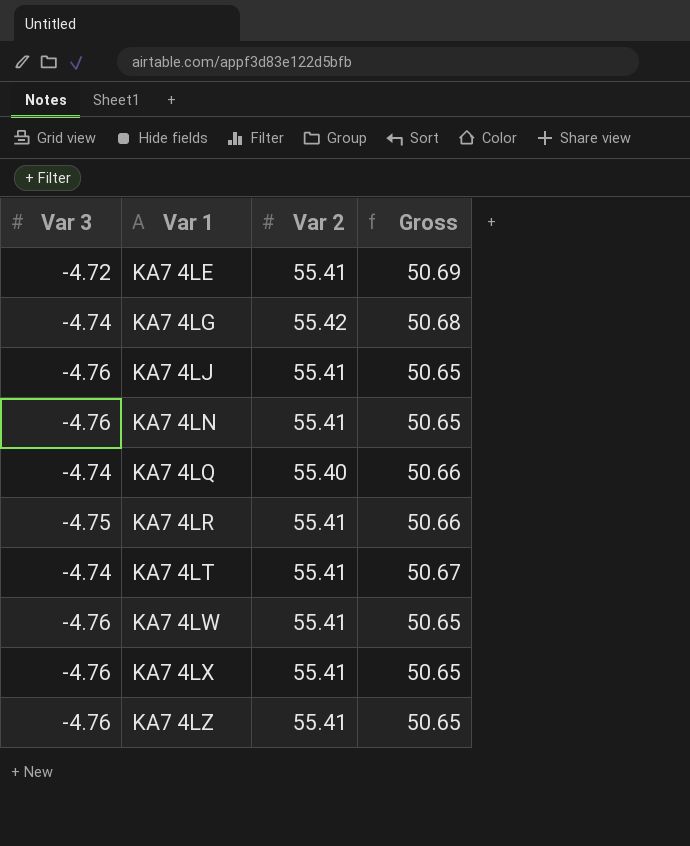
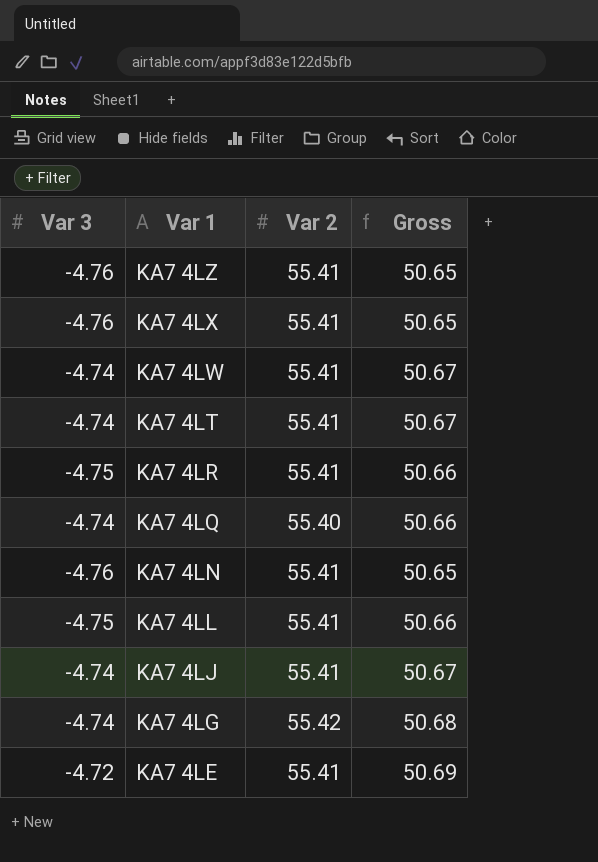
row order: Var 1 ascending -> Var 1 descending
KA7 4LW | Var 3: -4.76 -> -4.74
KA7 4LW | Gross: 50.65 -> 50.67
row KA7 4LL: none -> -4.75 | 55.41 | 50.66
KA7 4LJ | Var 3: -4.76 -> -4.74
KA7 4LJ | Gross: 50.65 -> 50.67

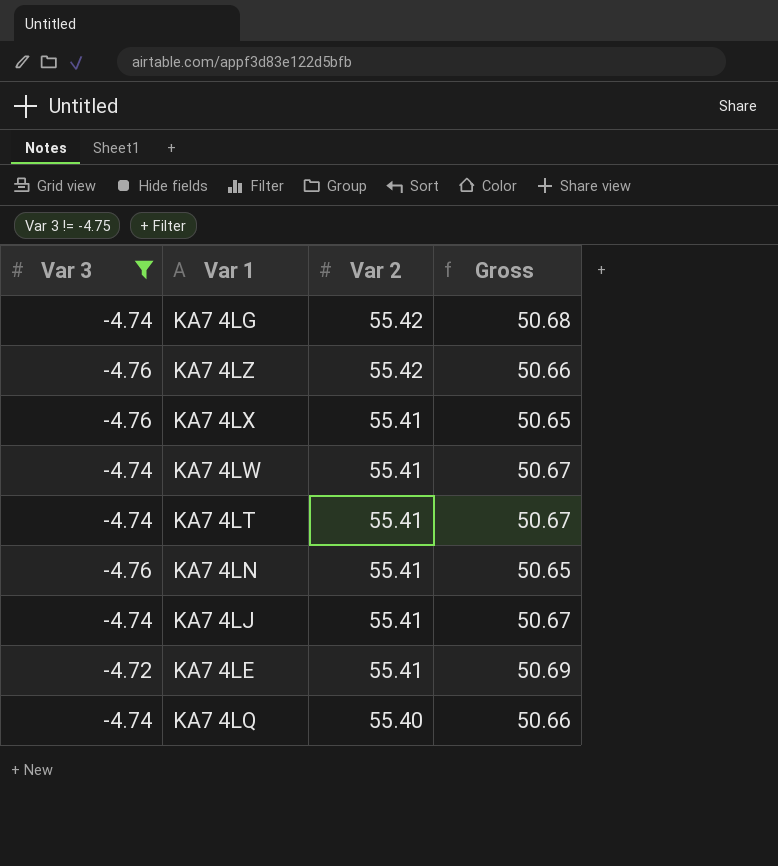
filter: none -> Var 3 != -4.75
row order: Var 1 descending -> Var 2 descending
KA7 4LZ | Var 2: 55.41 -> 55.42
KA7 4LZ | Gross: 50.65 -> 50.66

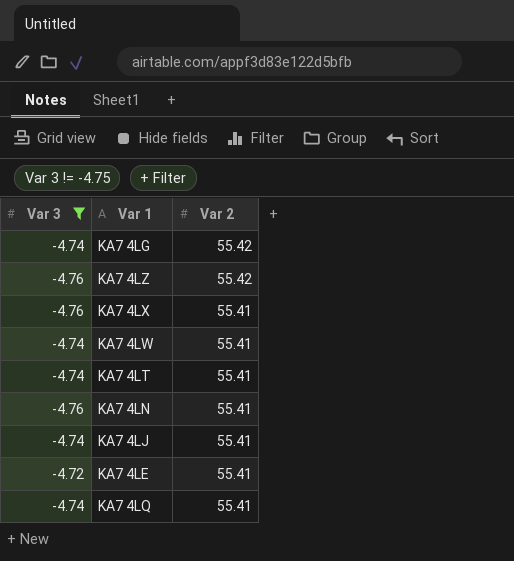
column Gross | formula: [Var 3] + [Var 2] -> none
KA7 4LQ | Var 2: 55.40 -> 55.41

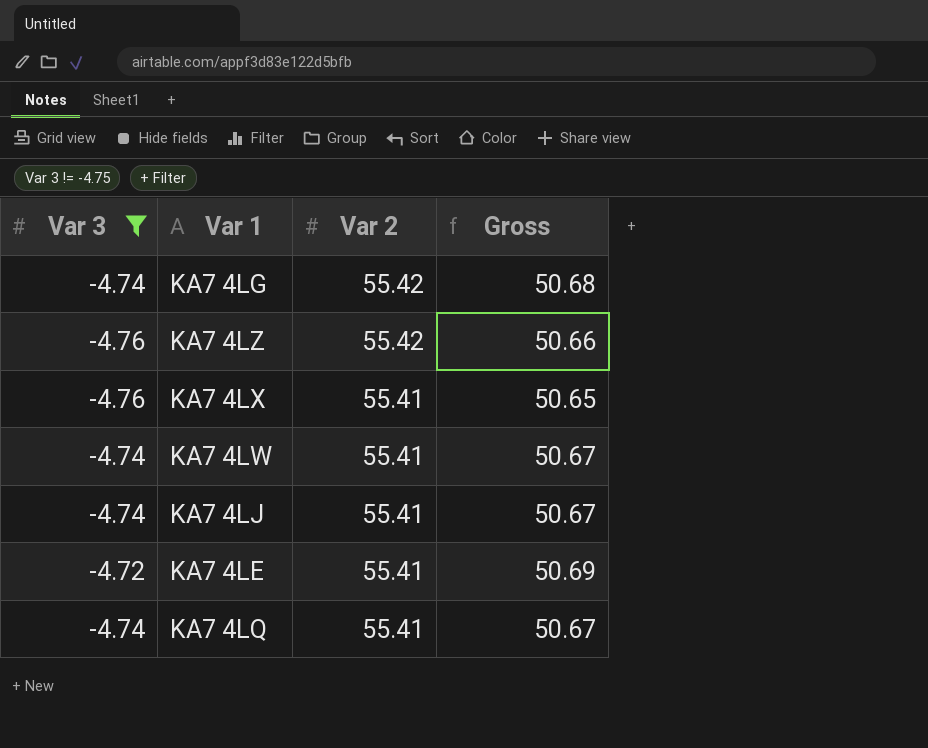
column Gross | formula: none -> [Var 3] + [Var 2]
row KA7 4LT: -4.74 | 55.41 -> none
row KA7 4LN: -4.76 | 55.41 -> none

